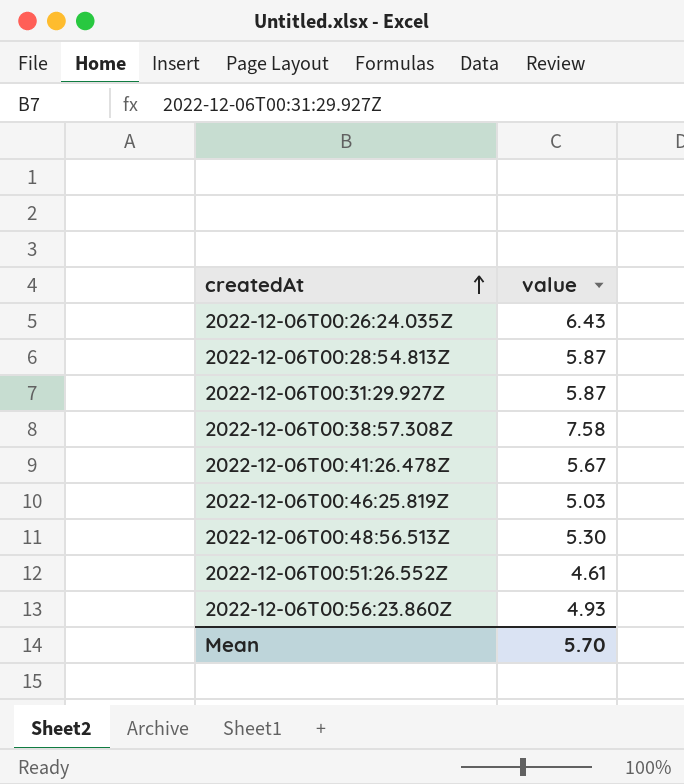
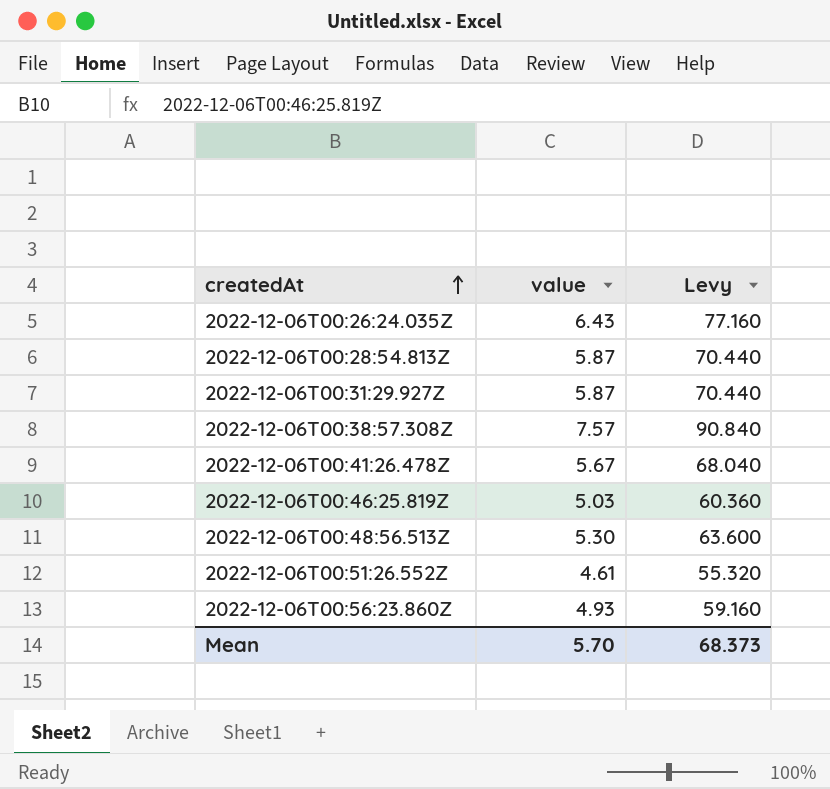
column Levy | formula: none -> [value] * 12
2022-12-06T00:38:57.308Z | value: 7.58 -> 7.57

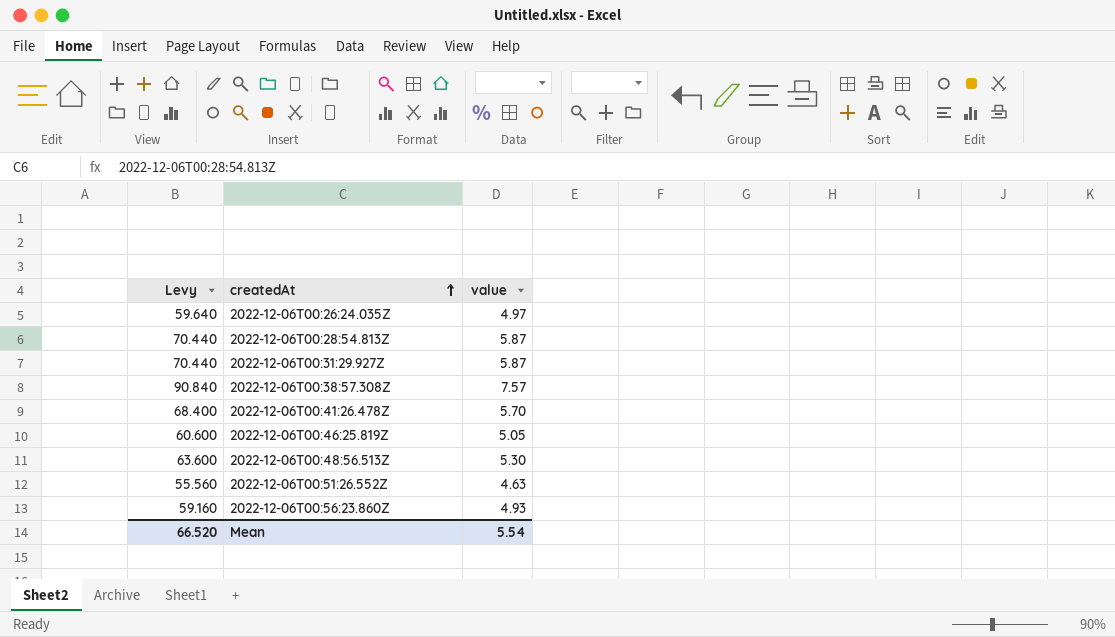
column Levy | position: 3 -> 1
2022-12-06T00:26:24.035Z | Levy: 77.160 -> 59.640
2022-12-06T00:26:24.035Z | value: 6.43 -> 4.97
2022-12-06T00:41:26.478Z | Levy: 68.040 -> 68.400
2022-12-06T00:41:26.478Z | value: 5.67 -> 5.70
2022-12-06T00:46:25.819Z | Levy: 60.360 -> 60.600
2022-12-06T00:46:25.819Z | value: 5.03 -> 5.05
2022-12-06T00:51:26.552Z | Levy: 55.320 -> 55.560
2022-12-06T00:51:26.552Z | value: 4.61 -> 4.63
Mean | Levy: 68.373 -> 66.520
Mean | value: 5.70 -> 5.54

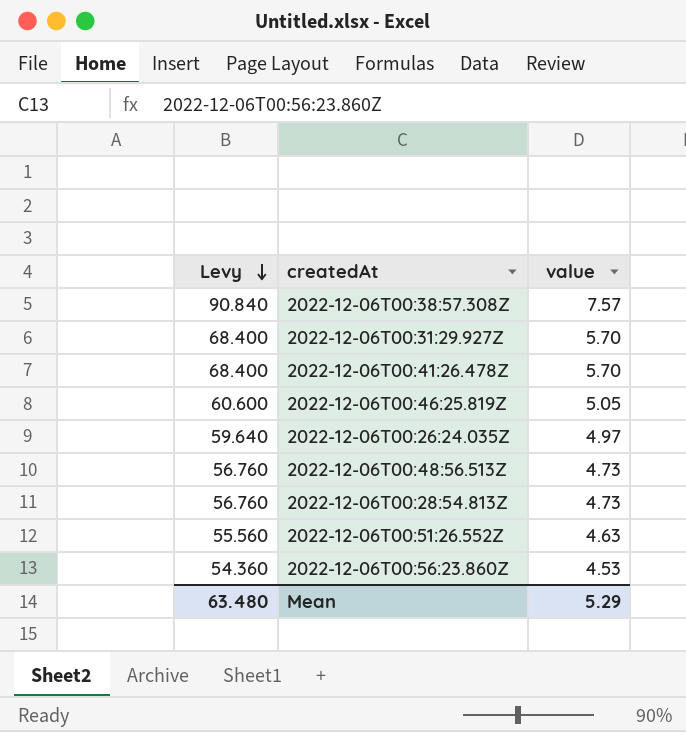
row order: createdAt ascending -> Levy descending
2022-12-06T00:31:29.927Z | Levy: 70.440 -> 68.400
2022-12-06T00:31:29.927Z | value: 5.87 -> 5.70
2022-12-06T00:48:56.513Z | Levy: 63.600 -> 56.760
2022-12-06T00:48:56.513Z | value: 5.30 -> 4.73
2022-12-06T00:28:54.813Z | Levy: 70.440 -> 56.760
2022-12-06T00:28:54.813Z | value: 5.87 -> 4.73
2022-12-06T00:56:23.860Z | Levy: 59.160 -> 54.360
2022-12-06T00:56:23.860Z | value: 4.93 -> 4.53
Mean | Levy: 66.520 -> 63.480
Mean | value: 5.54 -> 5.29

